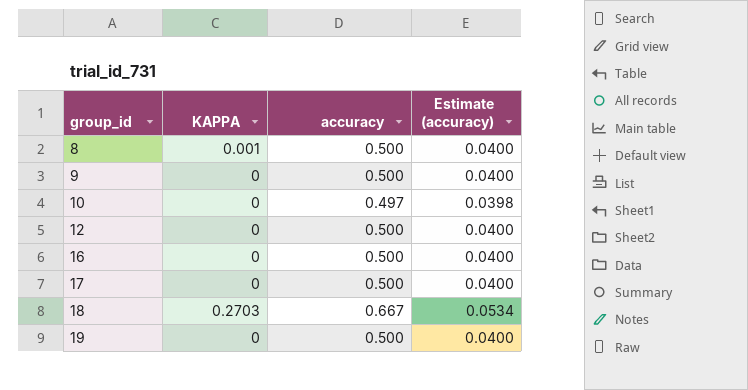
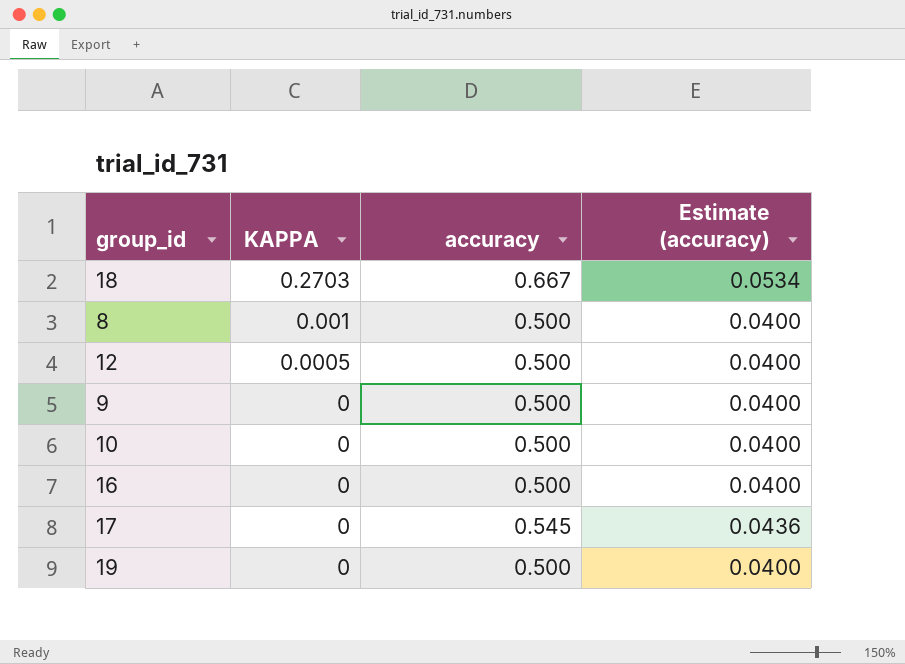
row order: group_id ascending -> KAPPA descending
12 | KAPPA: 0 -> 0.0005
10 | accuracy: 0.497 -> 0.500
10 | Estimate (accuracy): 0.0398 -> 0.0400
17 | accuracy: 0.500 -> 0.545
17 | Estimate (accuracy): 0.0400 -> 0.0436

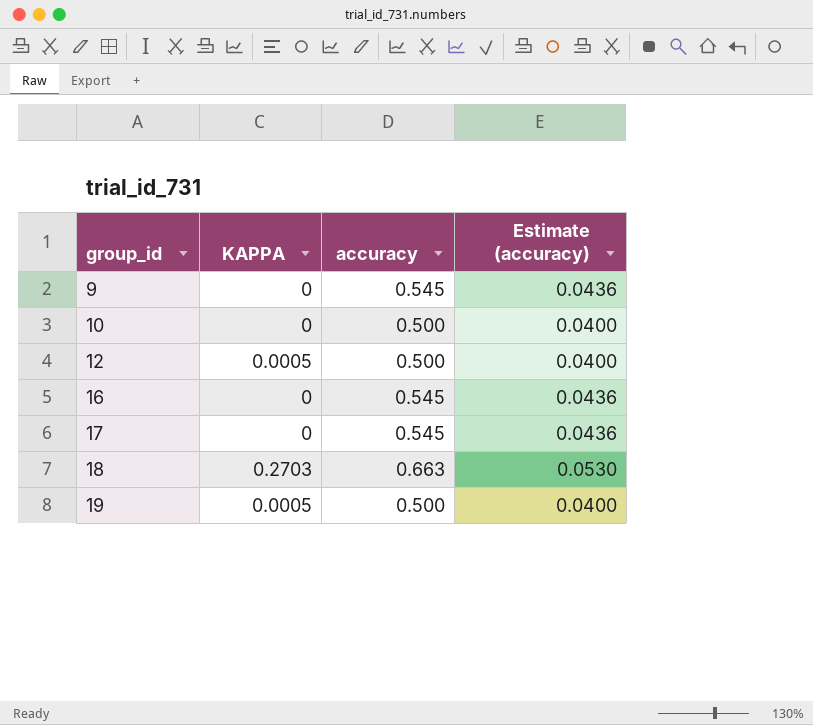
row order: KAPPA descending -> group_id ascending
row 8: 0.001 | 0.500 | 0.0400 -> none
9 | accuracy: 0.500 -> 0.545
9 | Estimate (accuracy): 0.0400 -> 0.0436
16 | accuracy: 0.500 -> 0.545
16 | Estimate (accuracy): 0.0400 -> 0.0436
18 | accuracy: 0.667 -> 0.663
18 | Estimate (accuracy): 0.0534 -> 0.0530
19 | KAPPA: 0 -> 0.0005

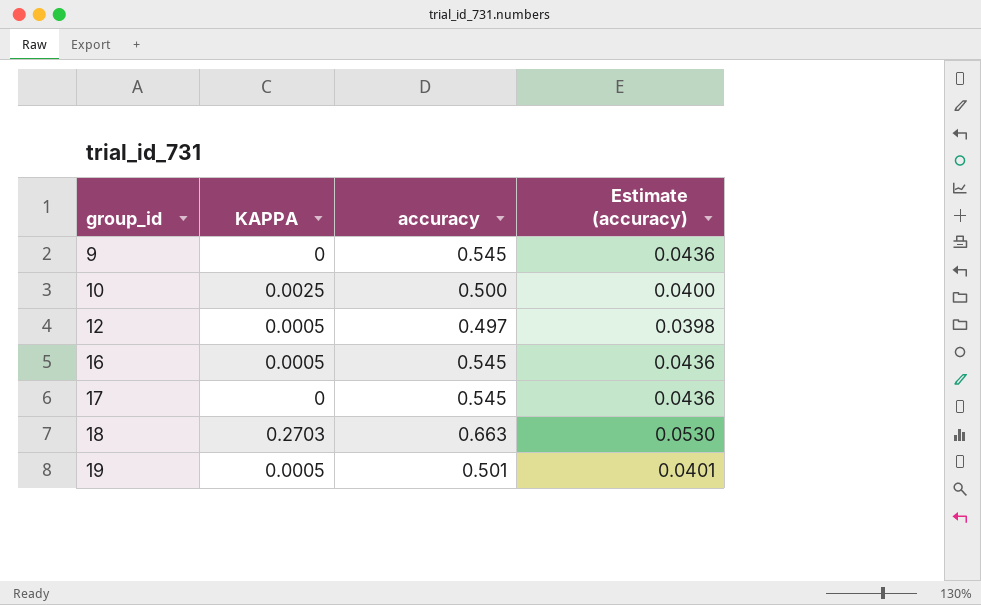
10 | KAPPA: 0 -> 0.0025
12 | accuracy: 0.500 -> 0.497
12 | Estimate (accuracy): 0.0400 -> 0.0398
16 | KAPPA: 0 -> 0.0005
19 | accuracy: 0.500 -> 0.501
19 | Estimate (accuracy): 0.0400 -> 0.0401

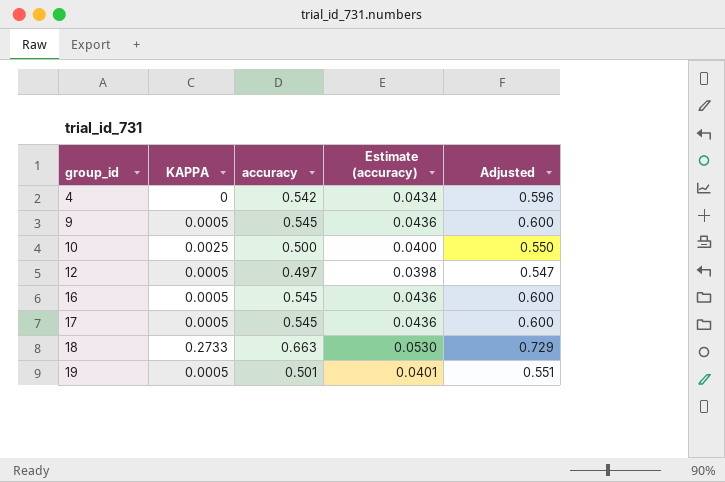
column Adjusted | formula: none -> [accuracy] * 1.1
row 4: none -> 0 | 0.542 | 0.0434 | 0.596
9 | KAPPA: 0 -> 0.0005
17 | KAPPA: 0 -> 0.0005
18 | KAPPA: 0.2703 -> 0.2733

